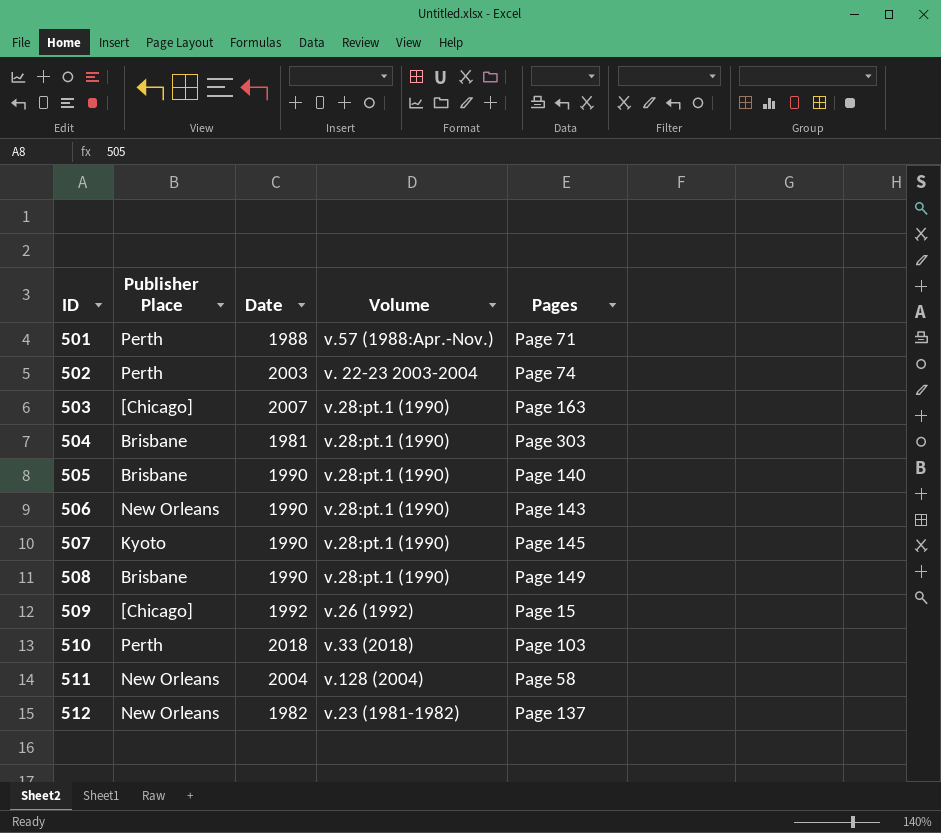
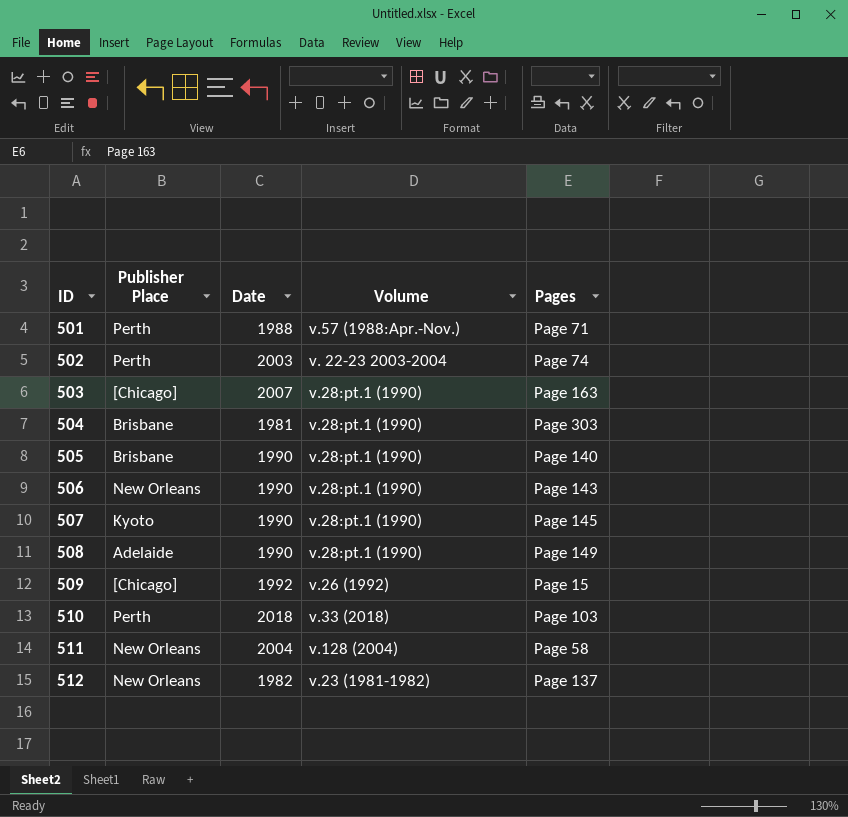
508 | Publisher Place: Brisbane -> Adelaide

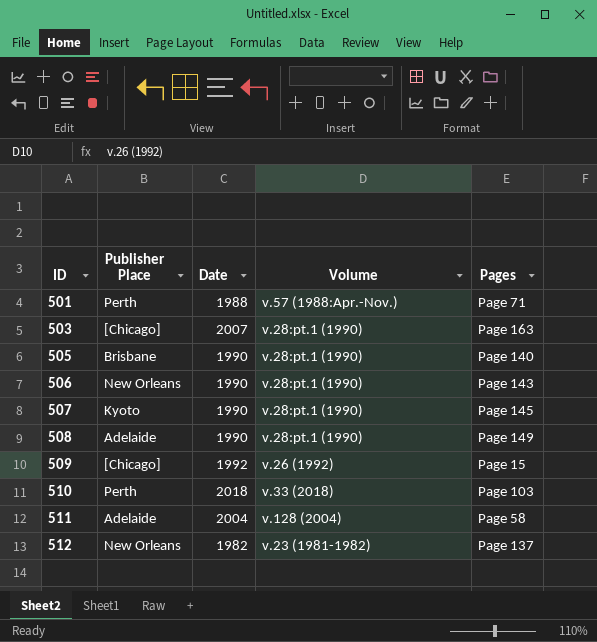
row 502: Perth | 2003 | v. 22-23 2003-2004 | Page 74 -> none
row 504: Brisbane | 1981 | v.28:pt.1 (1990) | Page 303 -> none
511 | Publisher Place: New Orleans -> Adelaide

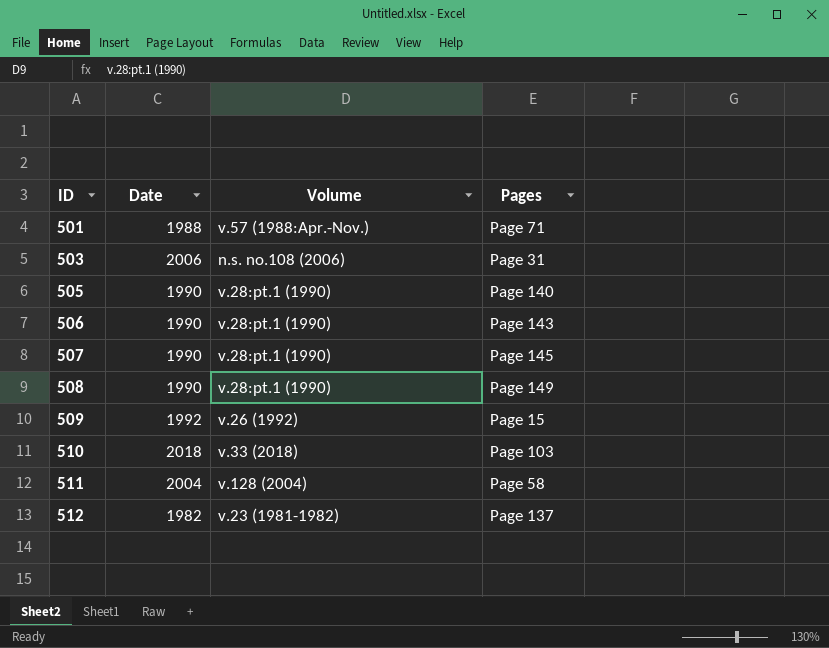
column Publisher Place | position: 2 -> none
503 | Date: 2007 -> 2006
503 | Volume: v.28:pt.1 (1990) -> n.s. no.108 (2006)
503 | Pages: Page 163 -> Page 31

